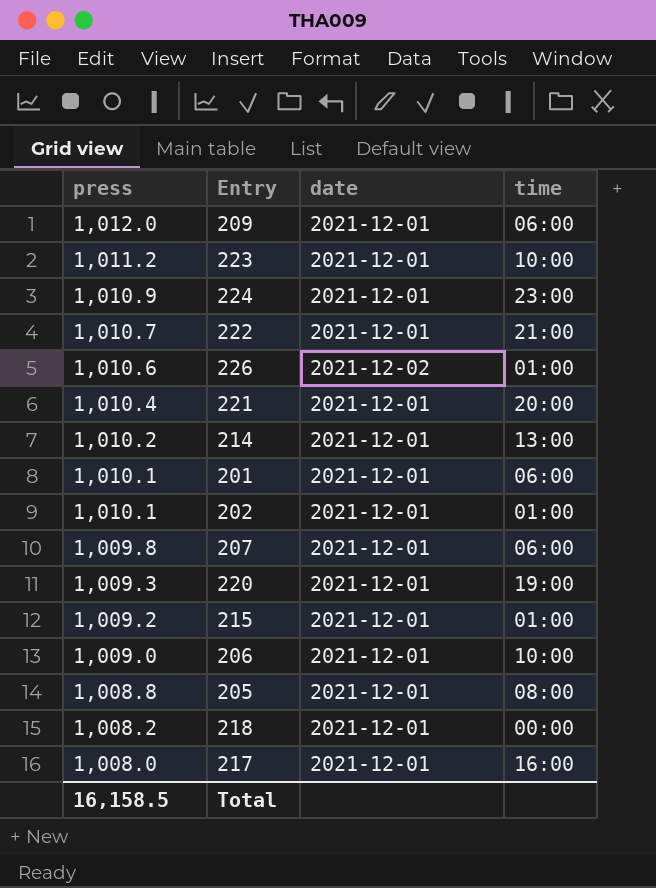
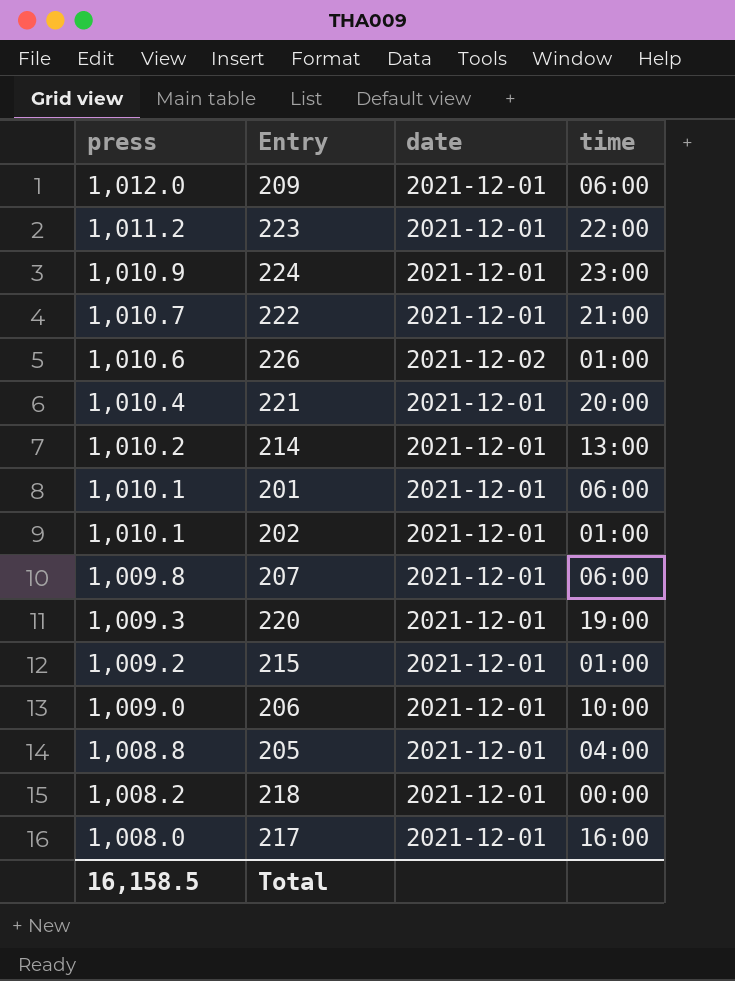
223 | time: 10:00 -> 22:00
205 | time: 08:00 -> 04:00

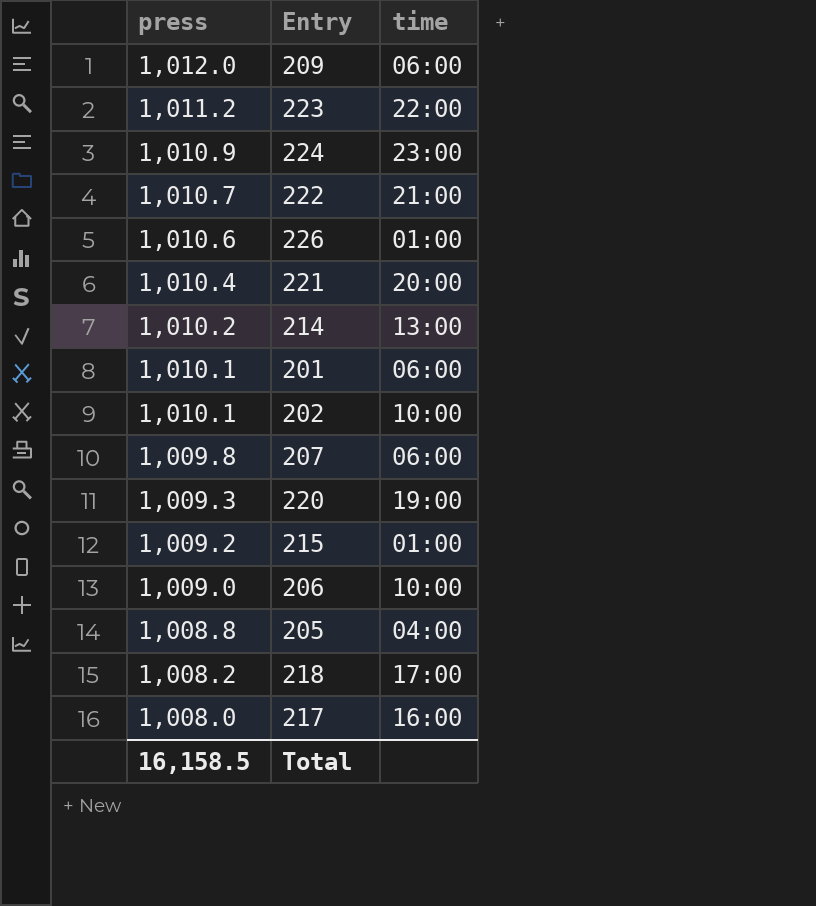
column date | position: 3 -> none
202 | time: 01:00 -> 10:00
218 | time: 00:00 -> 17:00

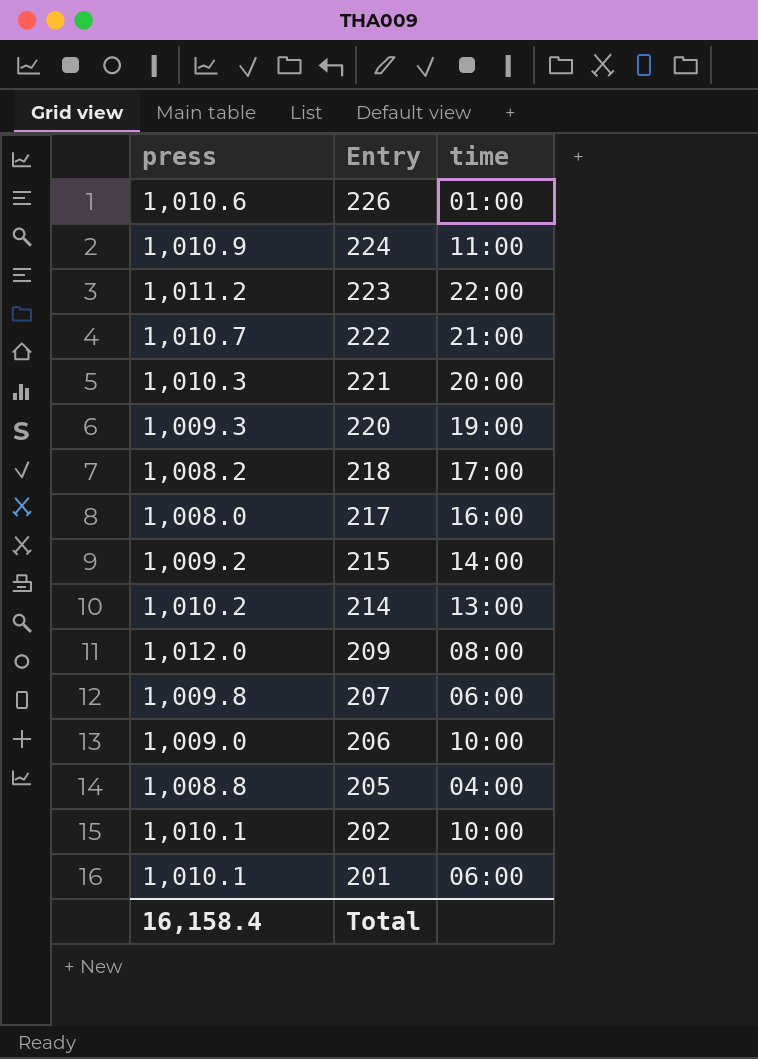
row order: press descending -> Entry descending
224 | time: 23:00 -> 11:00
221 | press: 1,010.4 -> 1,010.3
215 | time: 01:00 -> 14:00
209 | time: 06:00 -> 08:00
Total | press: 16,158.5 -> 16,158.4

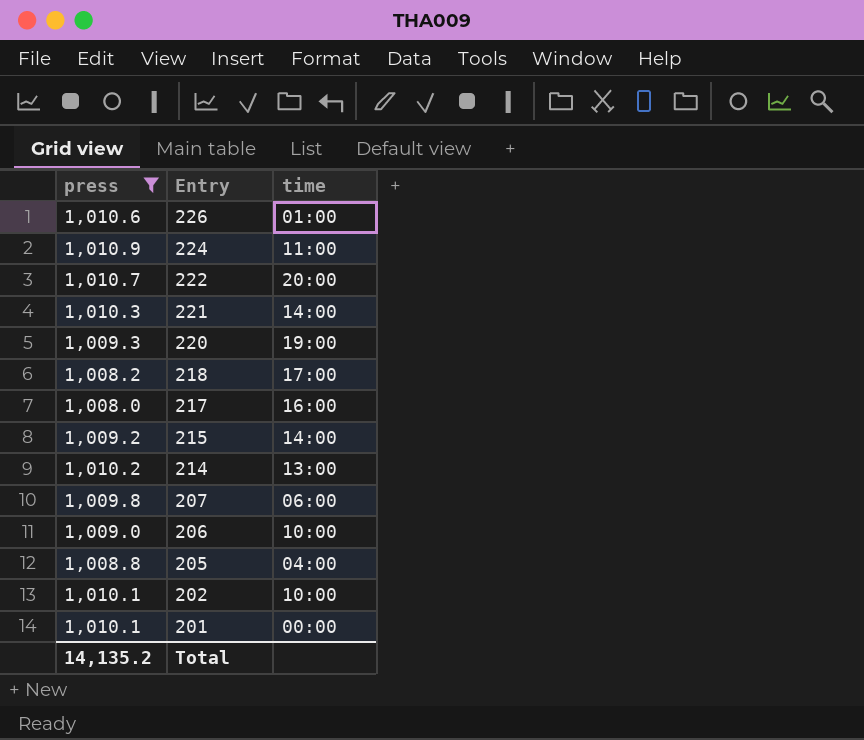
filter: none -> press <= 1,010.9
222 | time: 21:00 -> 20:00
221 | time: 20:00 -> 14:00
201 | time: 06:00 -> 00:00
Total | press: 16,158.4 -> 14,135.2

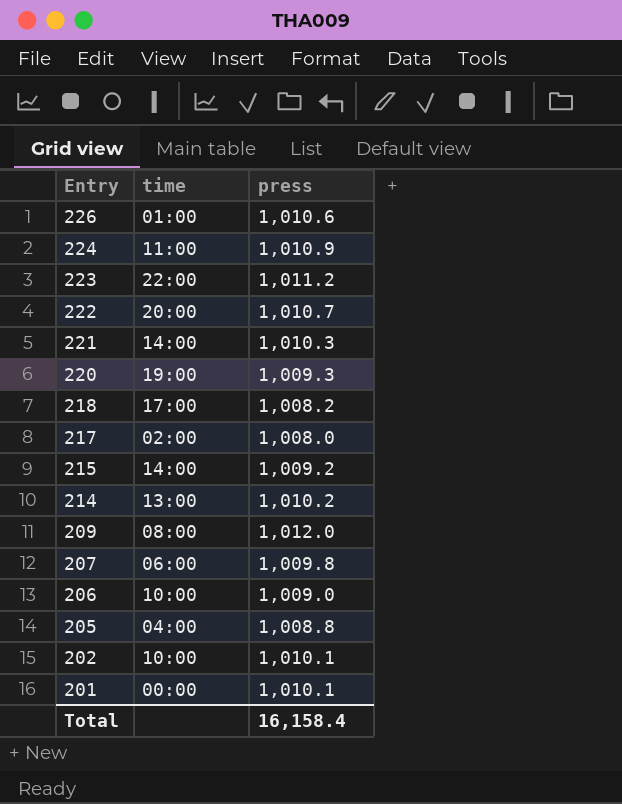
filter: press <= 1,010.9 -> none
column press | position: 1 -> 3
217 | time: 16:00 -> 02:00
Total | press: 14,135.2 -> 16,158.4

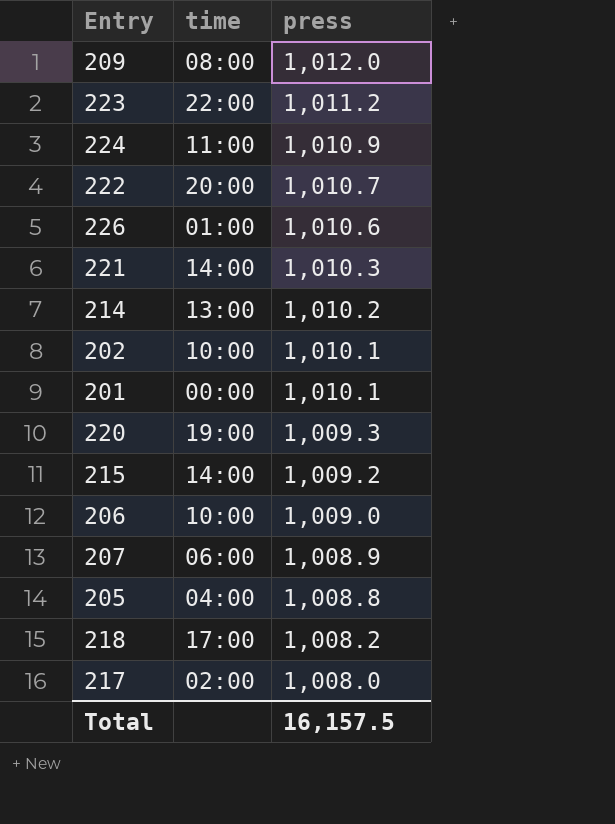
row order: Entry descending -> press descending
207 | press: 1,009.8 -> 1,008.9
Total | press: 16,158.4 -> 16,157.5

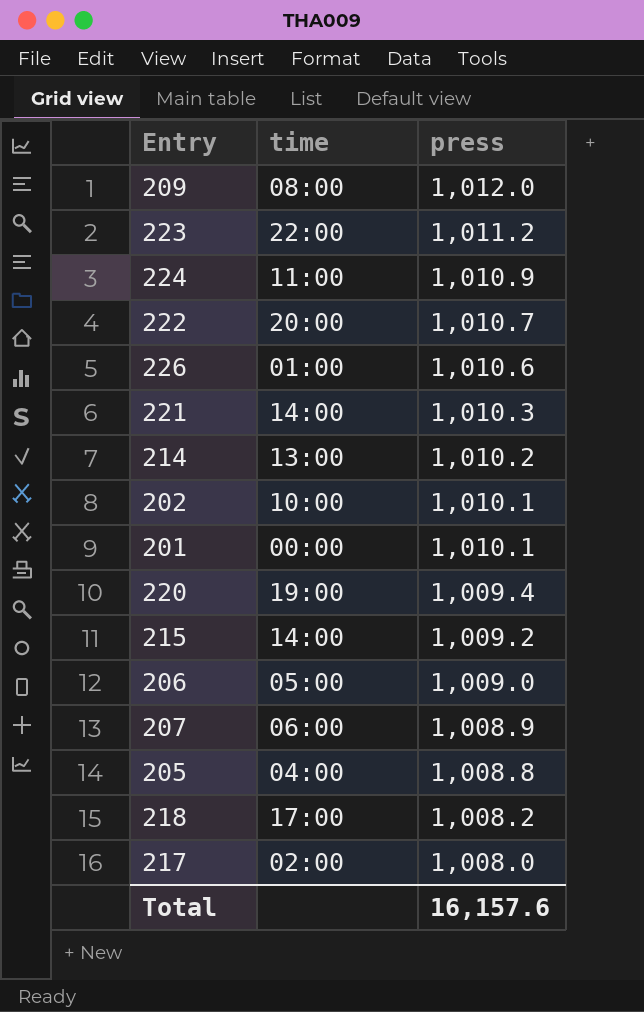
220 | press: 1,009.3 -> 1,009.4
206 | time: 10:00 -> 05:00
Total | press: 16,157.5 -> 16,157.6

